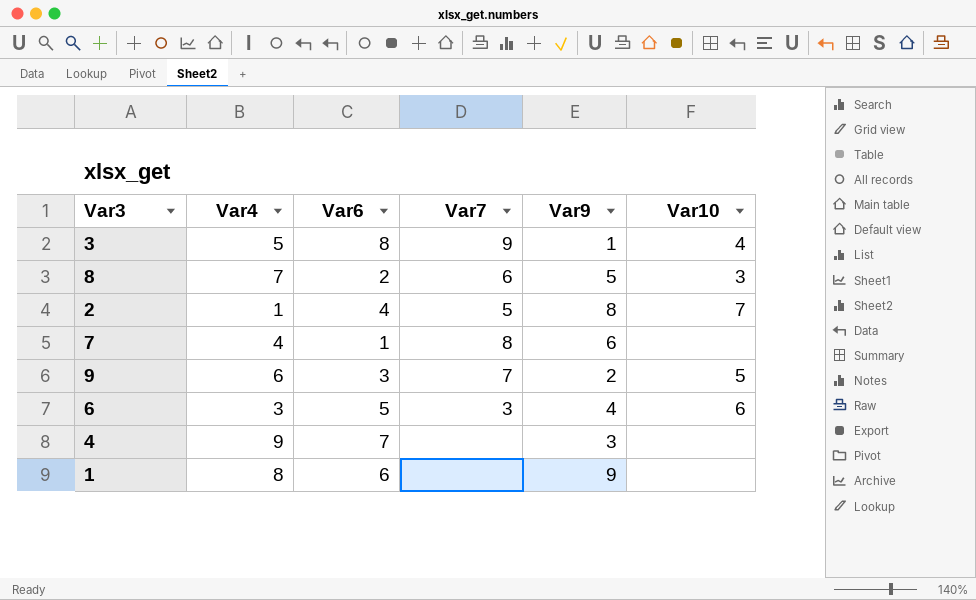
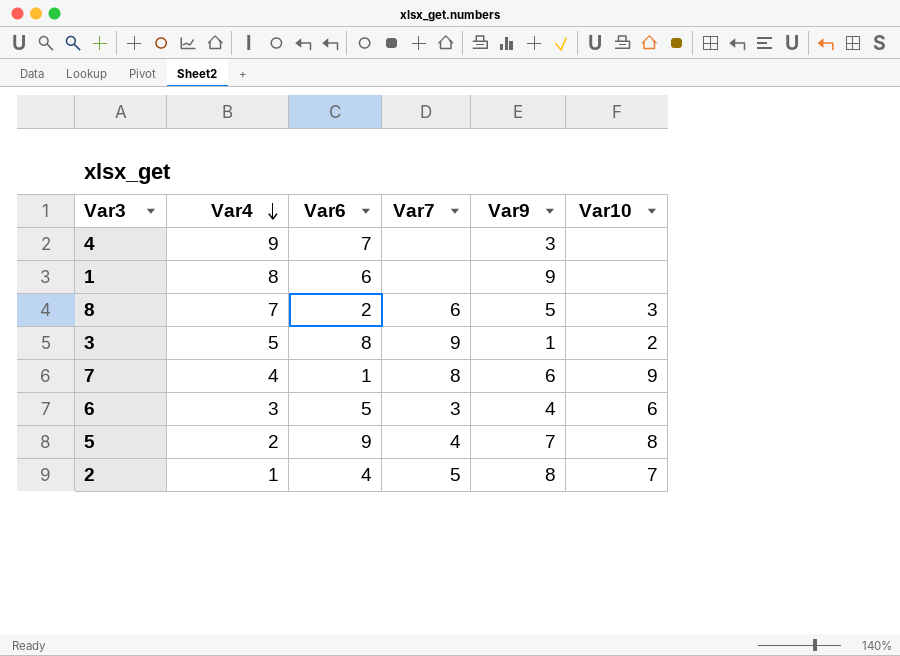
row order: none -> Var4 descending
row 9: 6 | 3 | 7 | 2 | 5 -> none
3 | Var10: 4 -> 2
7 | Var10: none -> 9
row 5: none -> 2 | 9 | 4 | 7 | 8

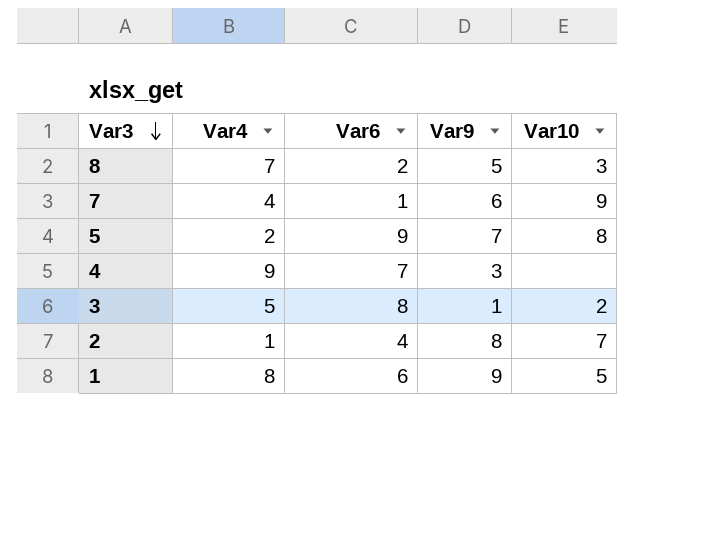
row order: Var4 descending -> Var3 descending
column Var7 | position: 4 -> none
row 6: 3 | 5 | 3 | 4 | 6 -> none
1 | Var10: none -> 5

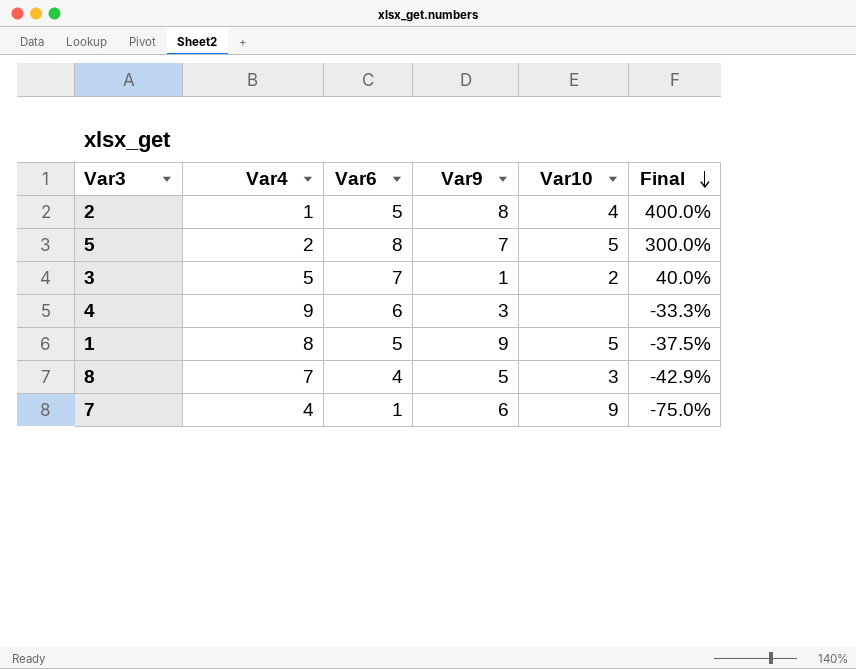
row order: Var3 descending -> Final descending
column Final | formula: none -> ([Var6] - [Var4]) / [Var4]
2 | Var6: 4 -> 5
2 | Var10: 7 -> 4
5 | Var6: 9 -> 8
5 | Var10: 8 -> 5
3 | Var6: 8 -> 7
4 | Var6: 7 -> 6
1 | Var6: 6 -> 5
8 | Var6: 2 -> 4

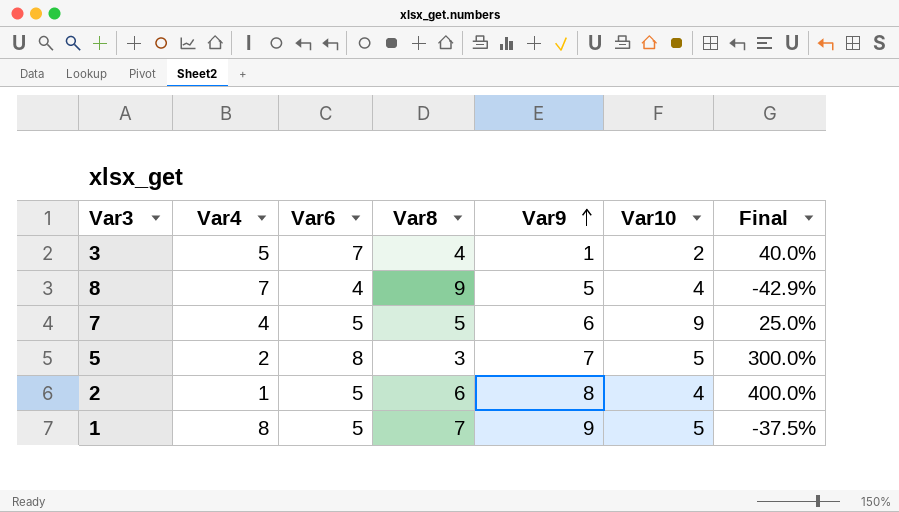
row order: Final descending -> Var9 ascending
column Var8 | position: none -> 4
row 4: 9 | 6 | 3 | none | -33.3% -> none
8 | Var10: 3 -> 4
7 | Var6: 1 -> 5
7 | Final: -75.0% -> 25.0%

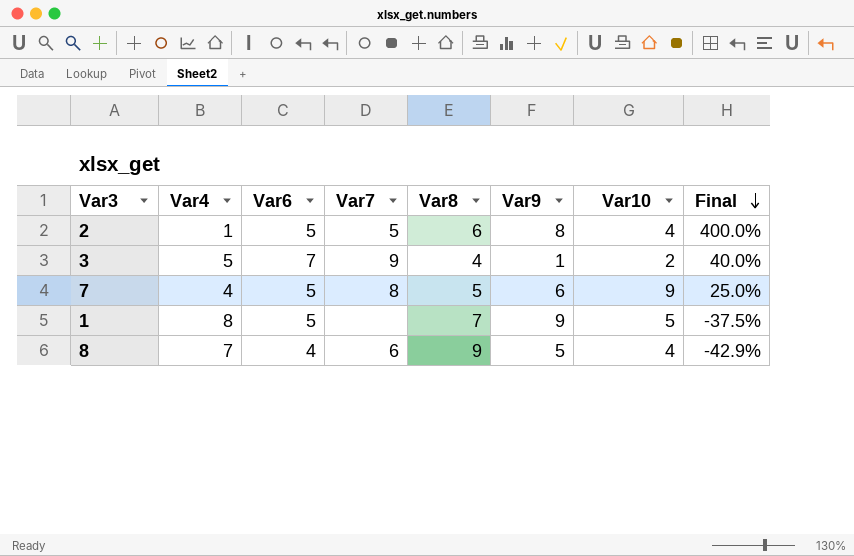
row order: Var9 ascending -> Final descending
column Var7 | position: none -> 4
row 5: 2 | 8 | 3 | 7 | 5 | 300.0% -> none

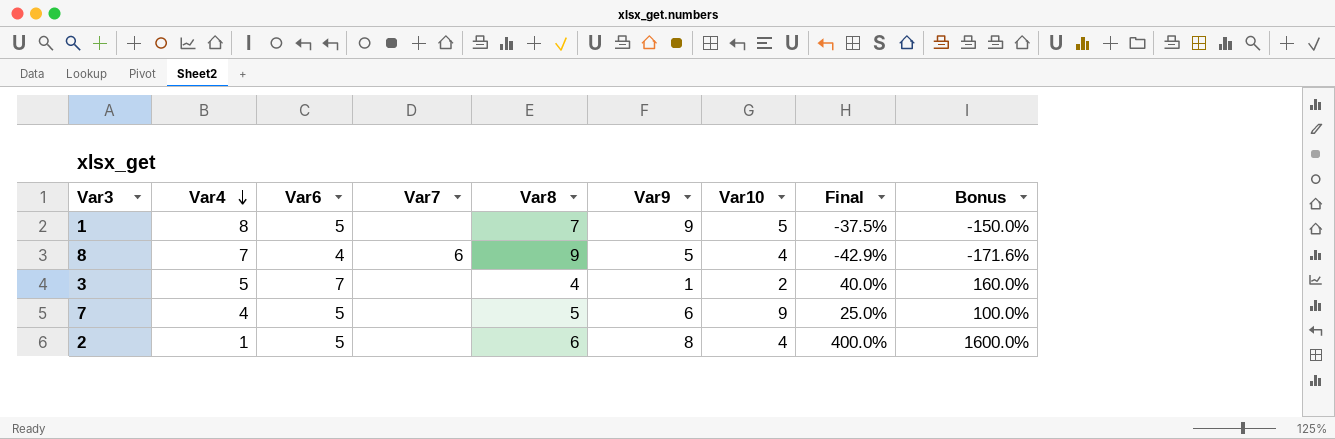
row order: Final descending -> Var4 descending
column Bonus | formula: none -> [Final] * 4
3 | Var7: 9 -> none
7 | Var7: 8 -> none
2 | Var7: 5 -> none

